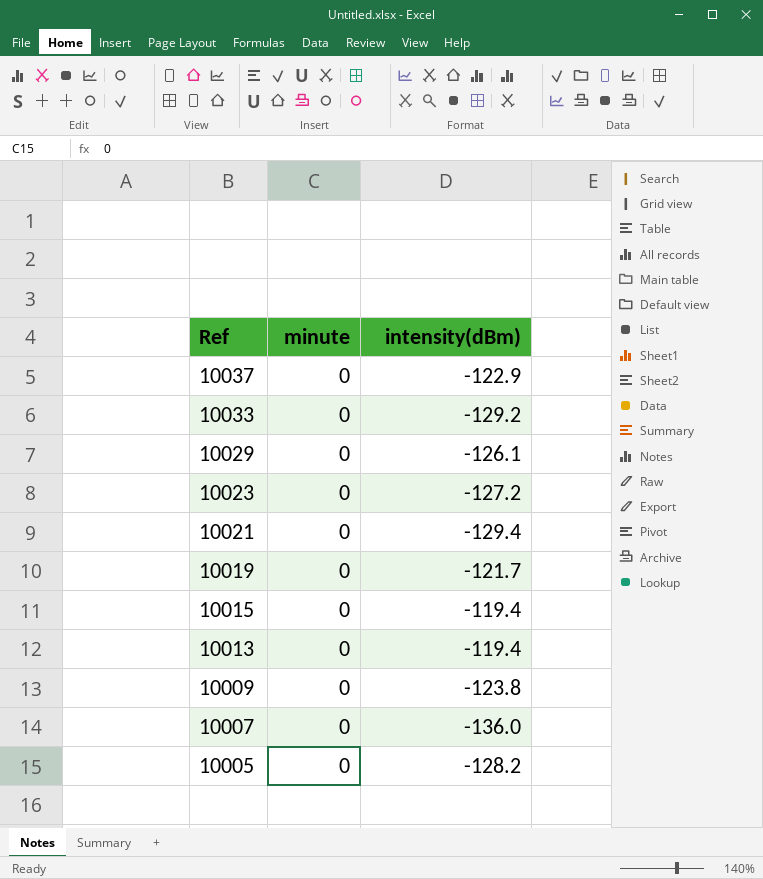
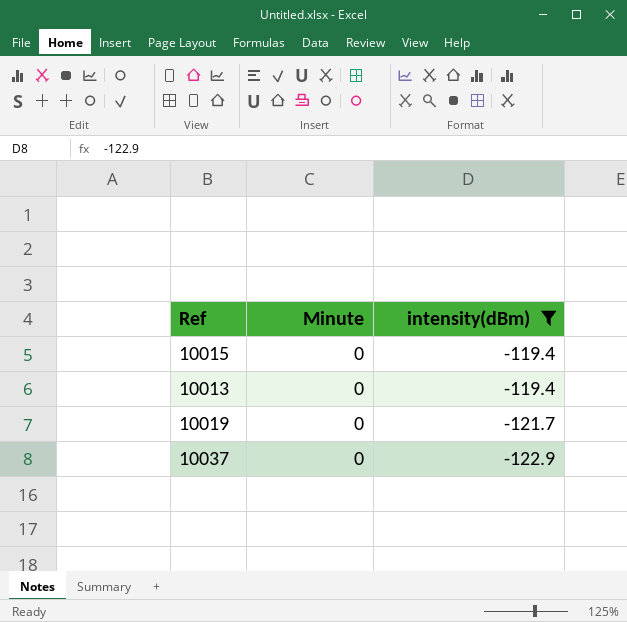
filter: none -> intensity(dBm) >= -122.9
row order: Ref descending -> intensity(dBm) descending
column name: minute -> Minute

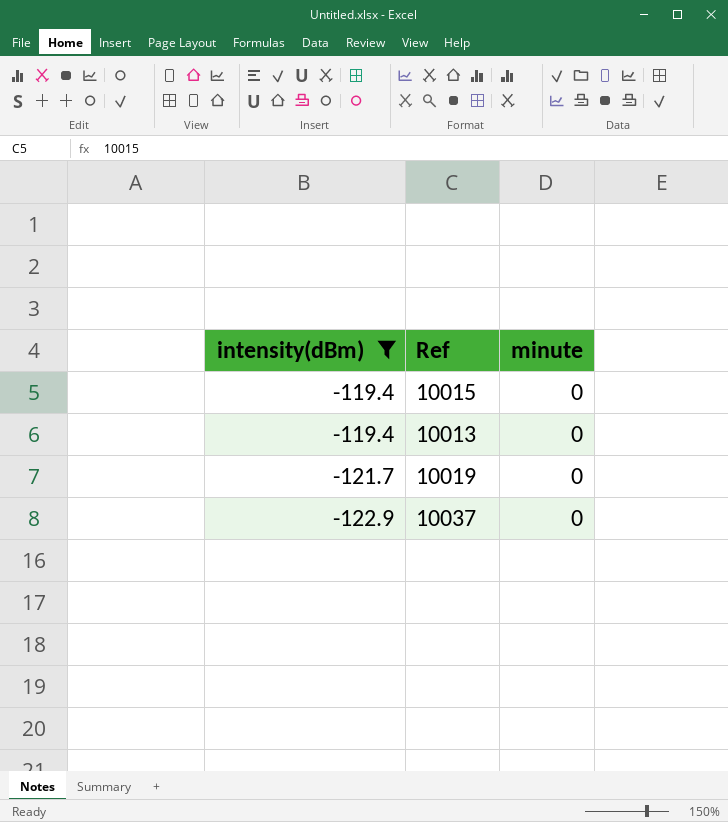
column intensity(dBm) | position: 3 -> 1
column name: Minute -> minute

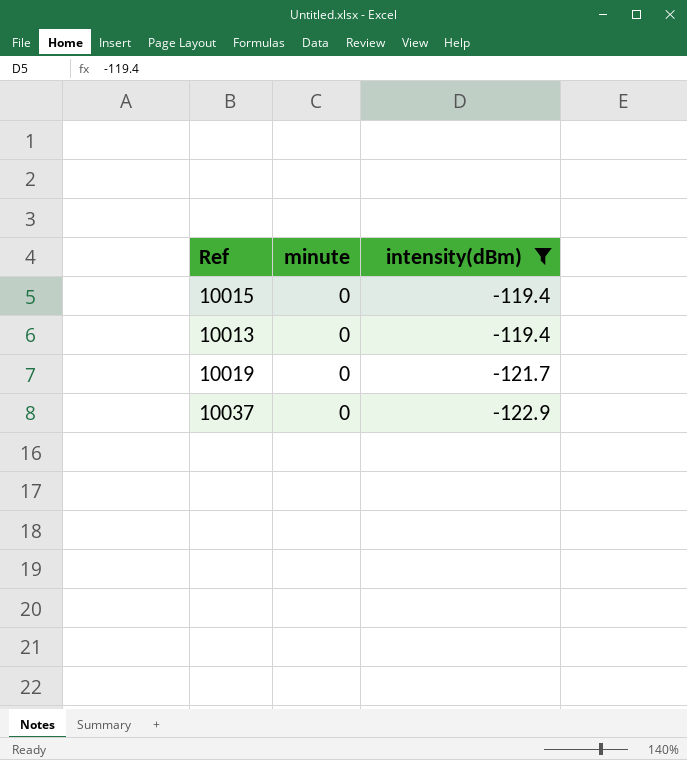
column intensity(dBm) | position: 1 -> 3

